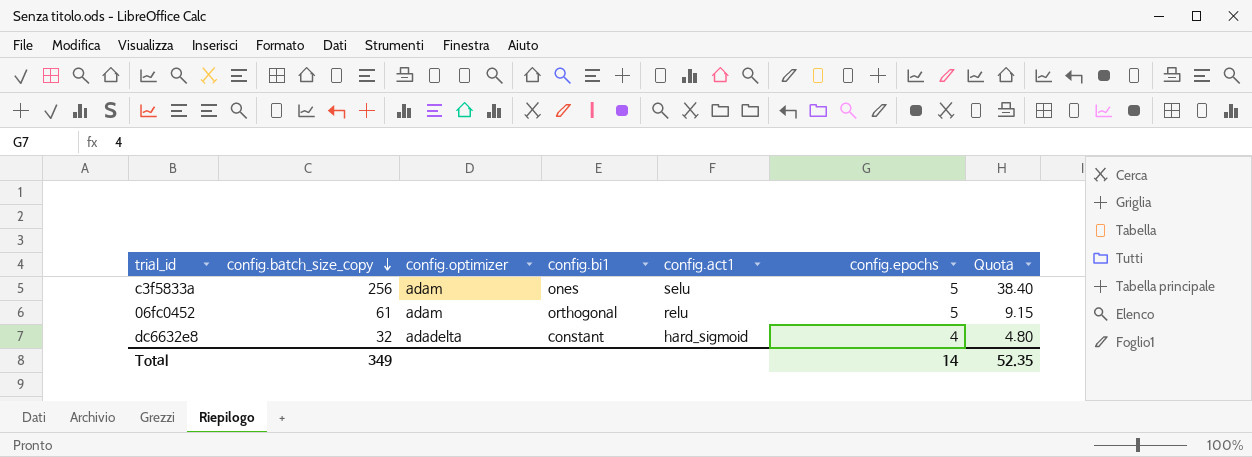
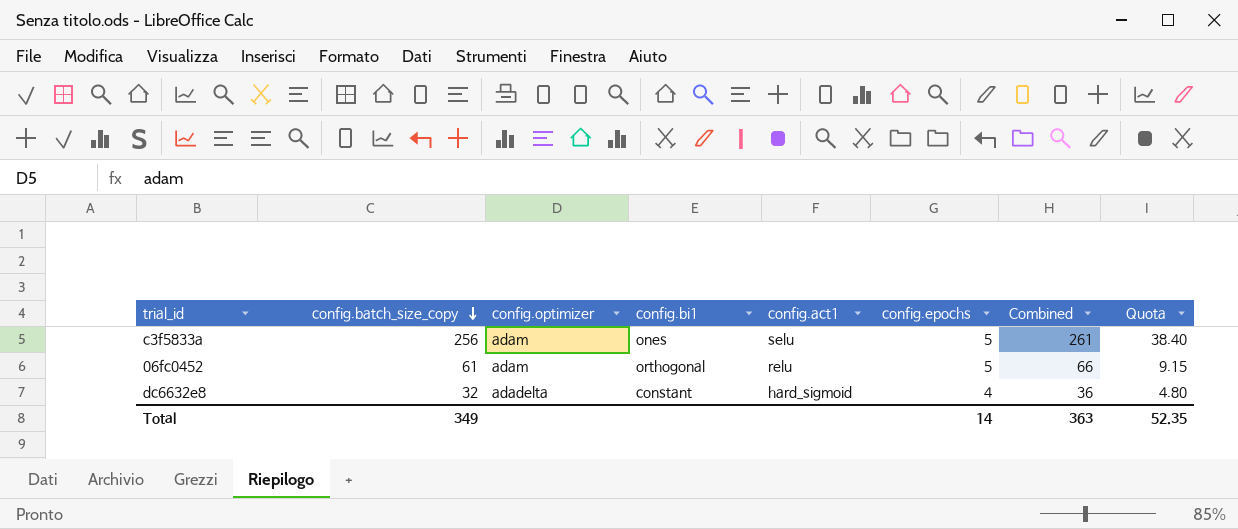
column Combined | formula: none -> [config.batch_size_copy] + [config.epochs]

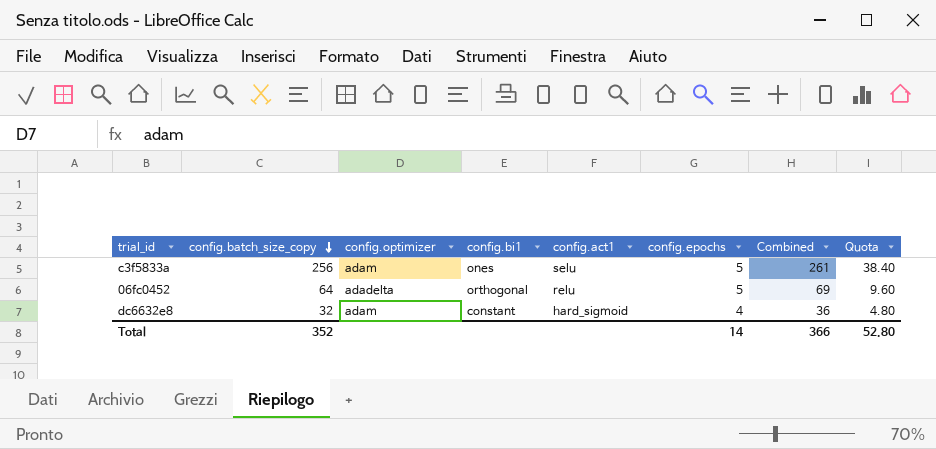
06fc0452 | config.batch_size_copy: 61 -> 64
06fc0452 | config.optimizer: adam -> adadelta
06fc0452 | Combined: 66 -> 69
06fc0452 | Quota: 9.15 -> 9.60
dc6632e8 | config.optimizer: adadelta -> adam
Total | config.batch_size_copy: 349 -> 352
Total | Combined: 363 -> 366
Total | Quota: 52.35 -> 52.80

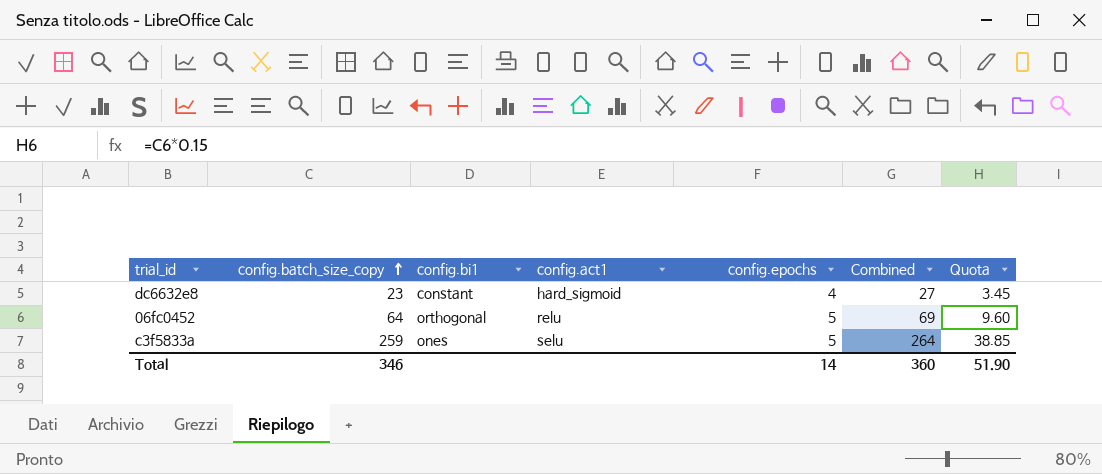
row order: config.batch_size_copy descending -> config.batch_size_copy ascending
column config.optimizer | position: 3 -> none
dc6632e8 | config.batch_size_copy: 32 -> 23
dc6632e8 | Combined: 36 -> 27
dc6632e8 | Quota: 4.80 -> 3.45
c3f5833a | config.batch_size_copy: 256 -> 259
c3f5833a | Combined: 261 -> 264
c3f5833a | Quota: 38.40 -> 38.85
Total | config.batch_size_copy: 352 -> 346
Total | Combined: 366 -> 360
Total | Quota: 52.80 -> 51.90

